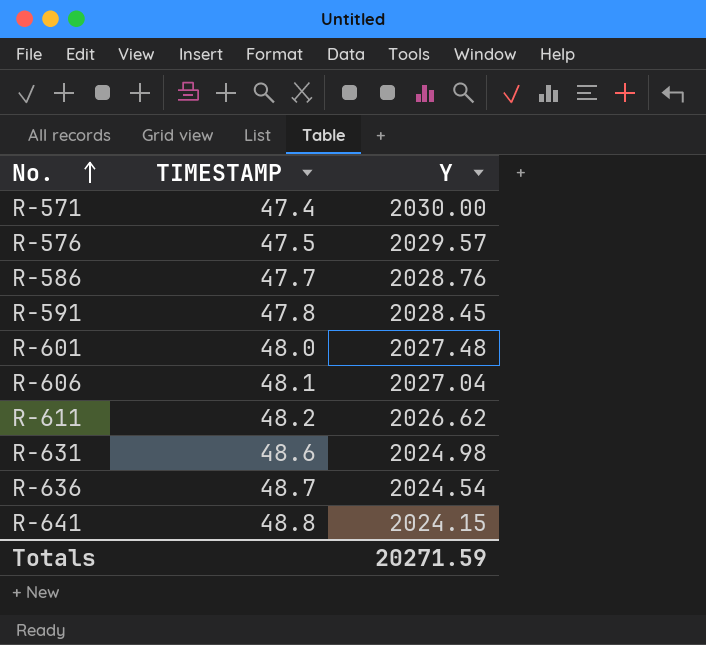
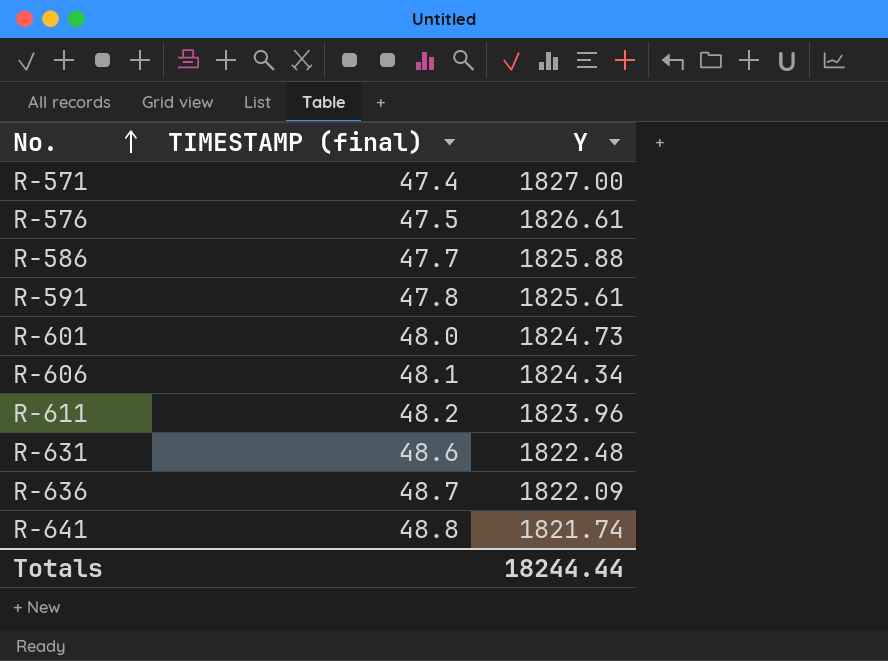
column name: TIMESTAMP -> TIMESTAMP (final)
R-571 | Y: 2030.00 -> 1827.00
R-576 | Y: 2029.57 -> 1826.61
R-586 | Y: 2028.76 -> 1825.88
R-591 | Y: 2028.45 -> 1825.61
R-601 | Y: 2027.48 -> 1824.73
R-606 | Y: 2027.04 -> 1824.34
R-611 | Y: 2026.62 -> 1823.96
R-631 | Y: 2024.98 -> 1822.48
R-636 | Y: 2024.54 -> 1822.09
R-641 | Y: 2024.15 -> 1821.74
Totals | Y: 20271.59 -> 18244.44

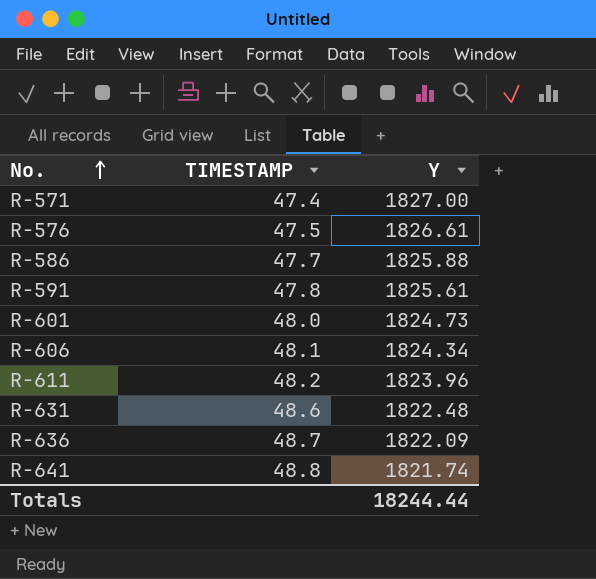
column name: TIMESTAMP (final) -> TIMESTAMP

